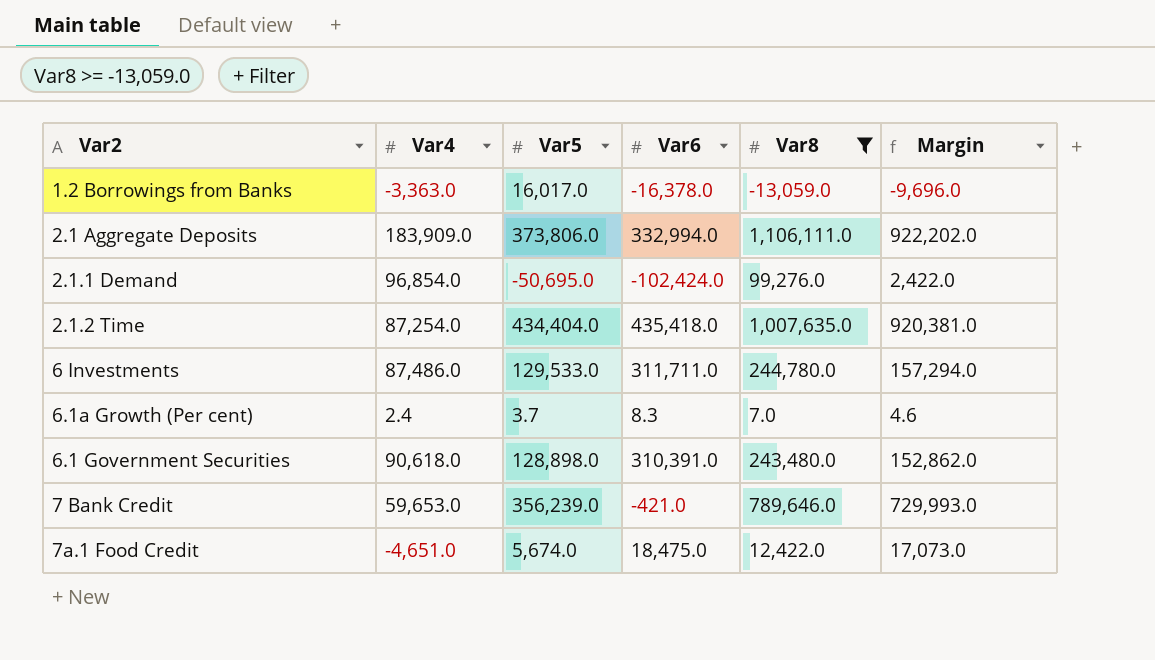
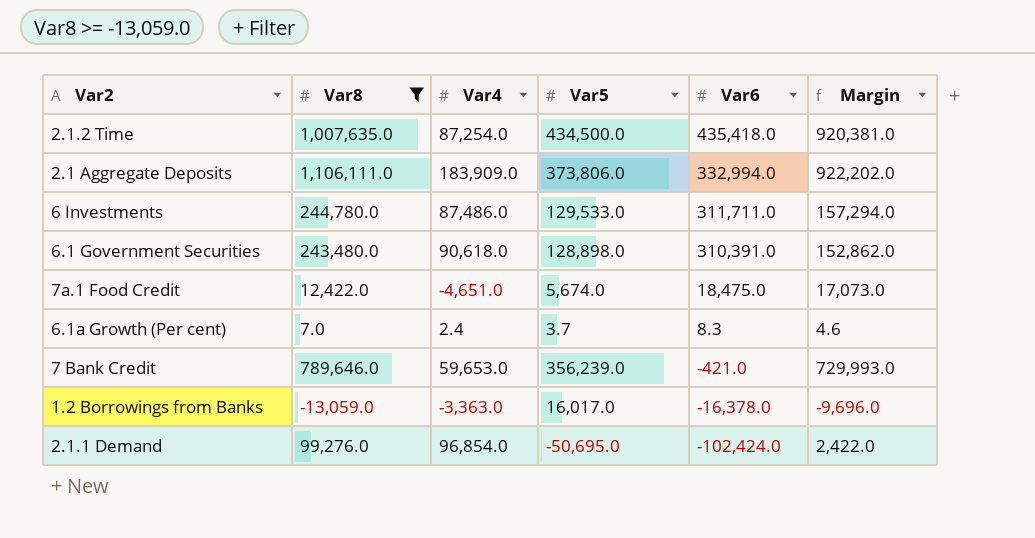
row order: none -> Var6 descending
column Var8 | position: 5 -> 2
2.1.2 Time | Var5: 434,404.0 -> 434,500.0

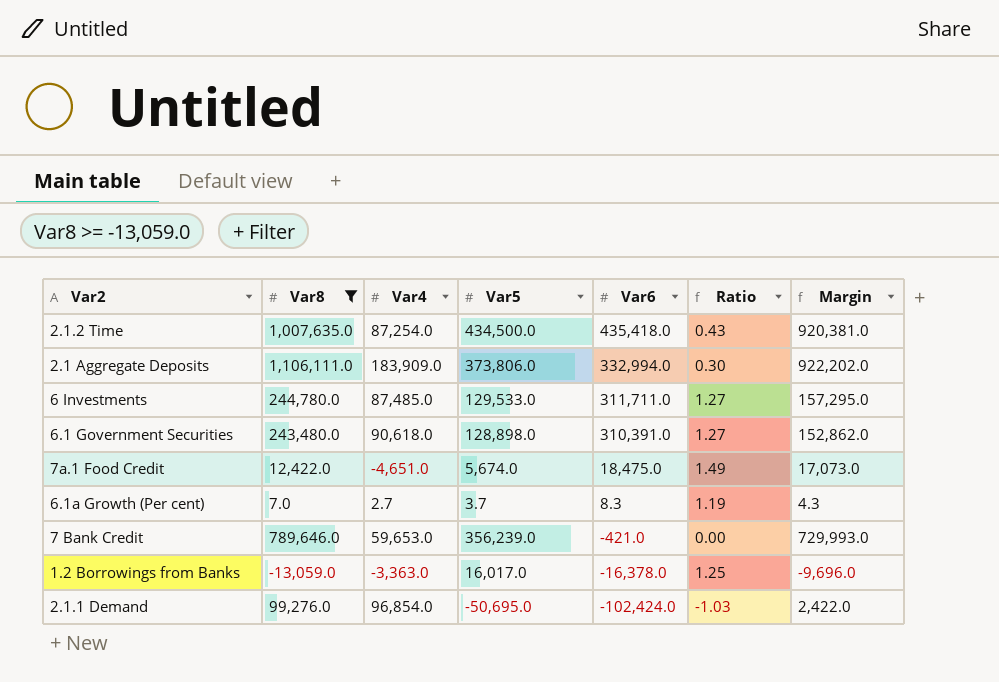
column Ratio | formula: none -> [Var6] / [Var8]
6 Investments | Var4: 87,486.0 -> 87,485.0
6 Investments | Margin: 157,294.0 -> 157,295.0
6.1a Growth (Per cent) | Var4: 2.4 -> 2.7
6.1a Growth (Per cent) | Margin: 4.6 -> 4.3

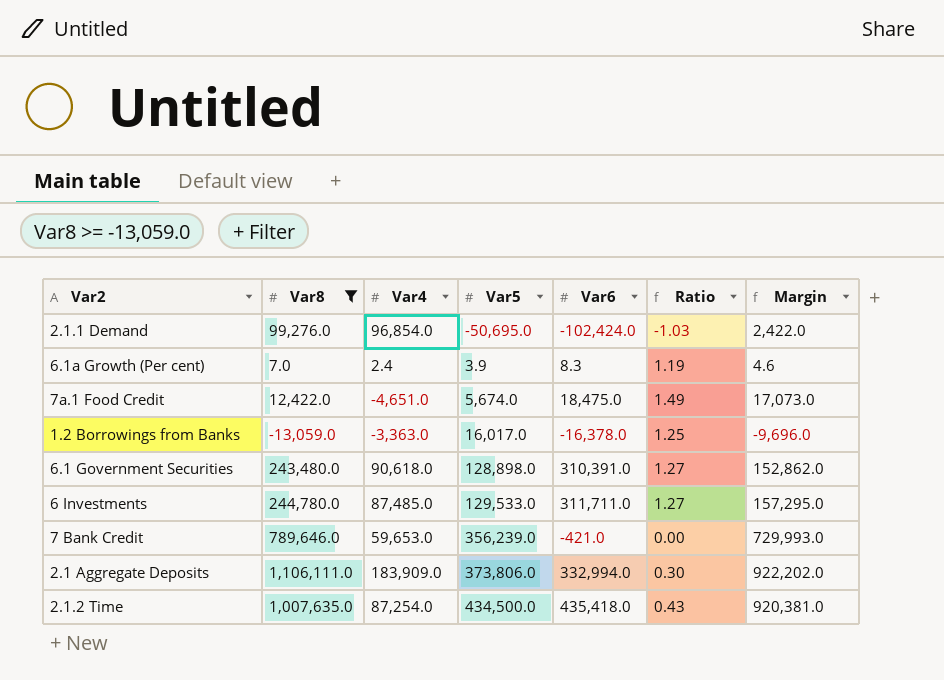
row order: Var6 descending -> Var5 ascending
6.1a Growth (Per cent) | Var4: 2.7 -> 2.4
6.1a Growth (Per cent) | Var5: 3.7 -> 3.9
6.1a Growth (Per cent) | Margin: 4.3 -> 4.6

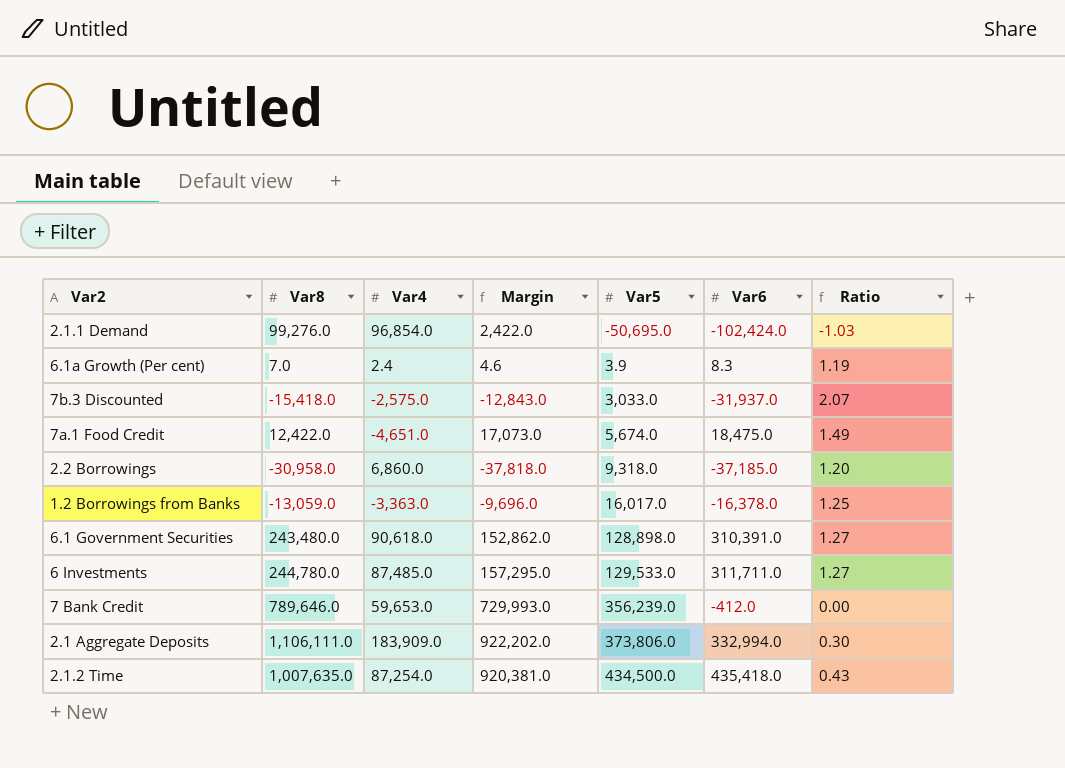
filter: Var8 >= -13,059.0 -> none
column Margin | position: 7 -> 4
7 Bank Credit | Var6: -421.0 -> -412.0

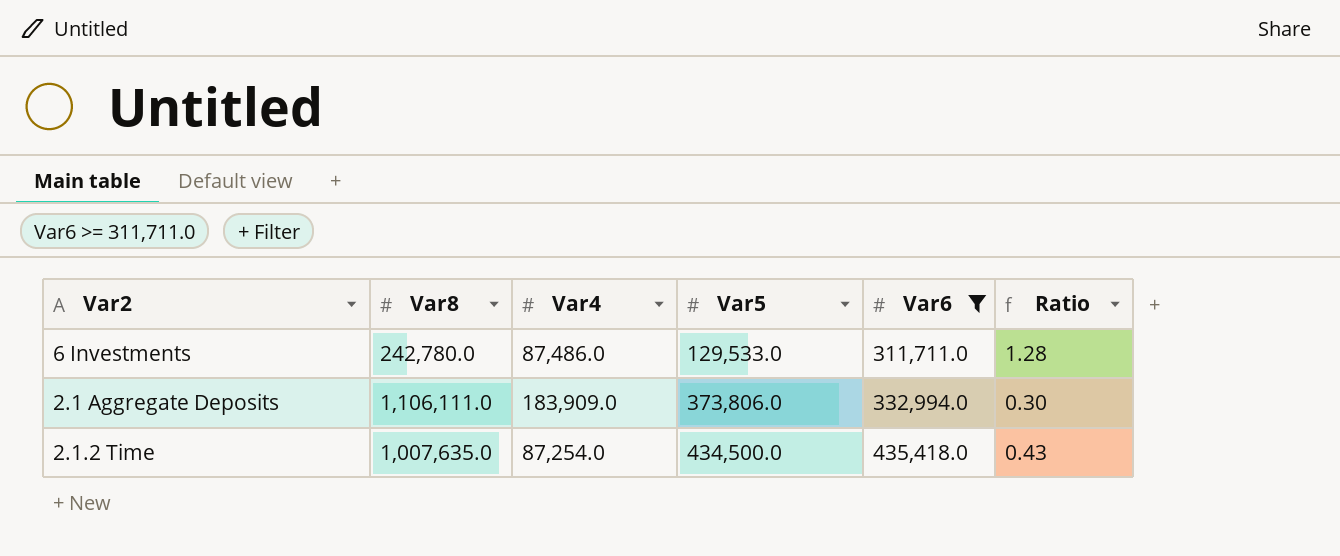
filter: none -> Var6 >= 311,711.0
column Margin | formula: [Var8] - [Var4] -> none
6 Investments | Var8: 244,780.0 -> 242,780.0
6 Investments | Var4: 87,485.0 -> 87,486.0
6 Investments | Ratio: 1.27 -> 1.28

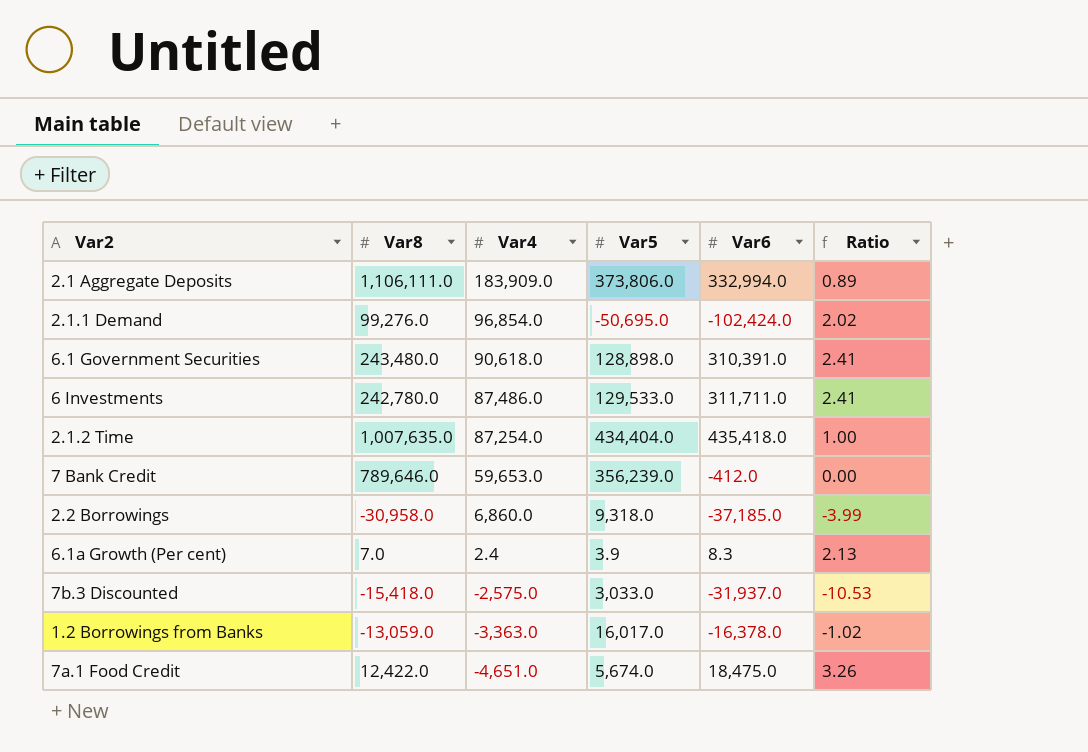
filter: Var6 >= 311,711.0 -> none
row order: Var5 ascending -> Var4 descending
column Ratio | formula: [Var6] / [Var8] -> [Var6] / [Var5]
2.1.2 Time | Var5: 434,500.0 -> 434,404.0

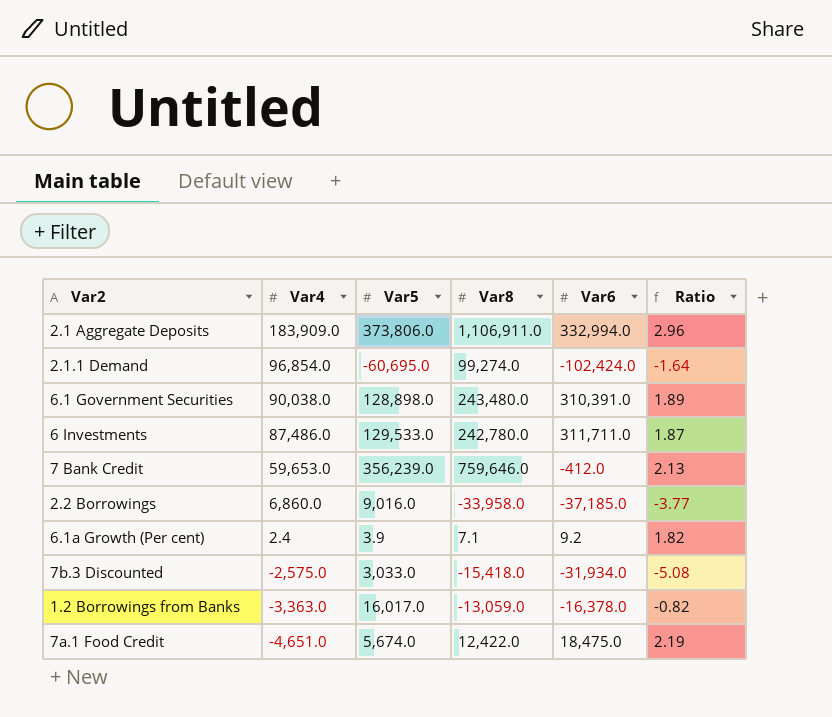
column Var8 | position: 2 -> 4
column Ratio | formula: [Var6] / [Var5] -> [Var8] / [Var5]
row 2.1.2 Time: 1,007,635.0 | 87,254.0 | 434,404.0 | 435,418.0 | 1.00 -> none
2.1 Aggregate Deposits | Var8: 1,106,111.0 -> 1,106,911.0
2.1.1 Demand | Var5: -50,695.0 -> -60,695.0
2.1.1 Demand | Var8: 99,276.0 -> 99,274.0
6.1 Government Securities | Var4: 90,618.0 -> 90,038.0
7 Bank Credit | Var8: 789,646.0 -> 759,646.0
2.2 Borrowings | Var5: 9,318.0 -> 9,016.0
2.2 Borrowings | Var8: -30,958.0 -> -33,958.0
6.1a Growth (Per cent) | Var8: 7.0 -> 7.1
6.1a Growth (Per cent) | Var6: 8.3 -> 9.2
7b.3 Discounted | Var6: -31,937.0 -> -31,934.0

